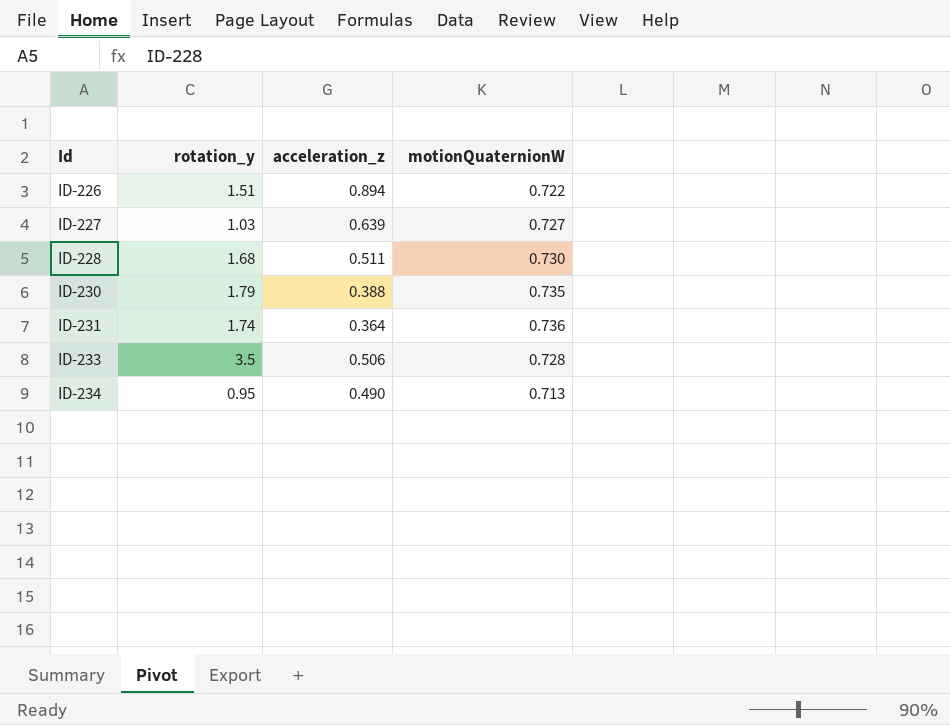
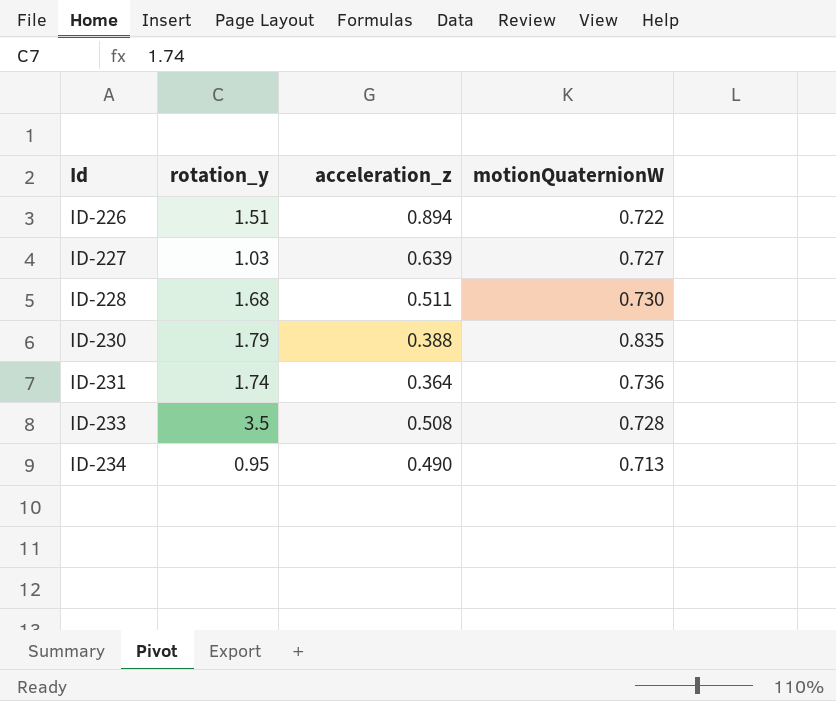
ID-230 | motionQuaternionW: 0.735 -> 0.835
ID-233 | acceleration_z: 0.506 -> 0.508

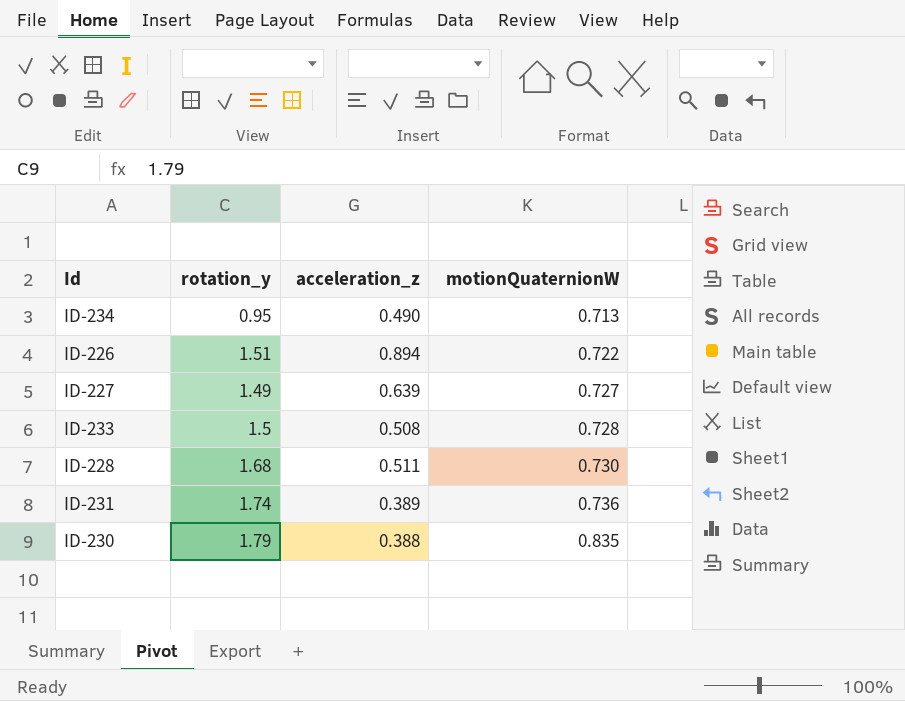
row order: Id ascending -> motionQuaternionW ascending
ID-227 | rotation_y: 1.03 -> 1.49
ID-233 | rotation_y: 3.5 -> 1.5
ID-231 | acceleration_z: 0.364 -> 0.389

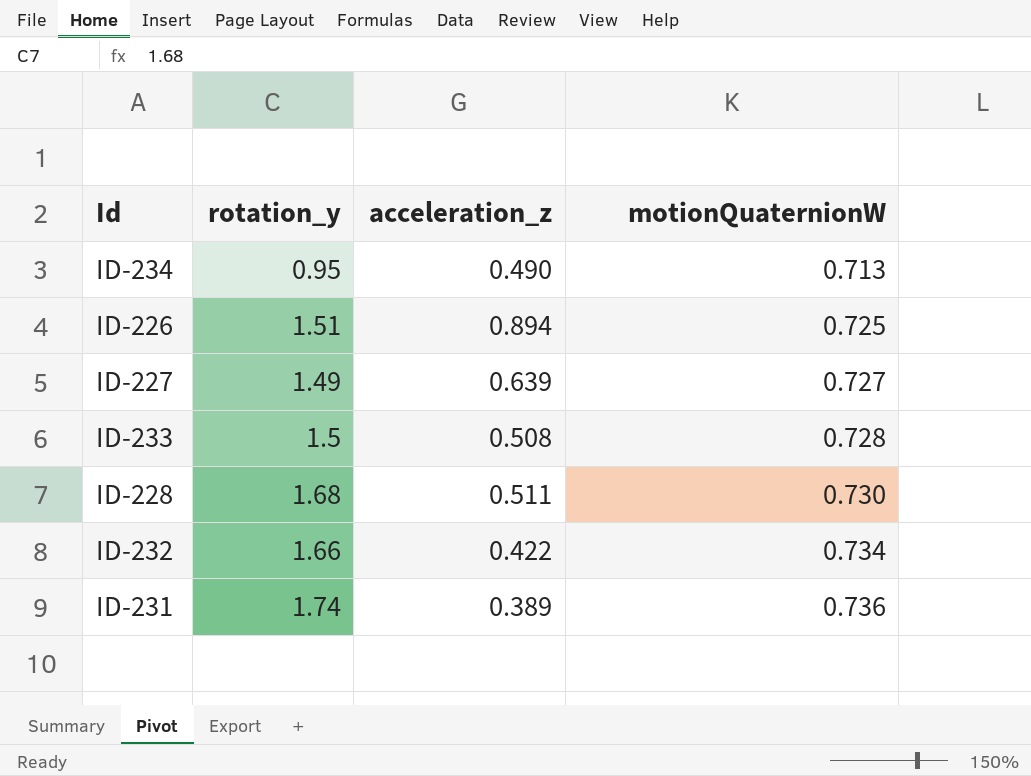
row ID-230: 1.79 | 0.388 | 0.835 -> none
ID-226 | motionQuaternionW: 0.722 -> 0.725
row ID-232: none -> 1.66 | 0.422 | 0.734

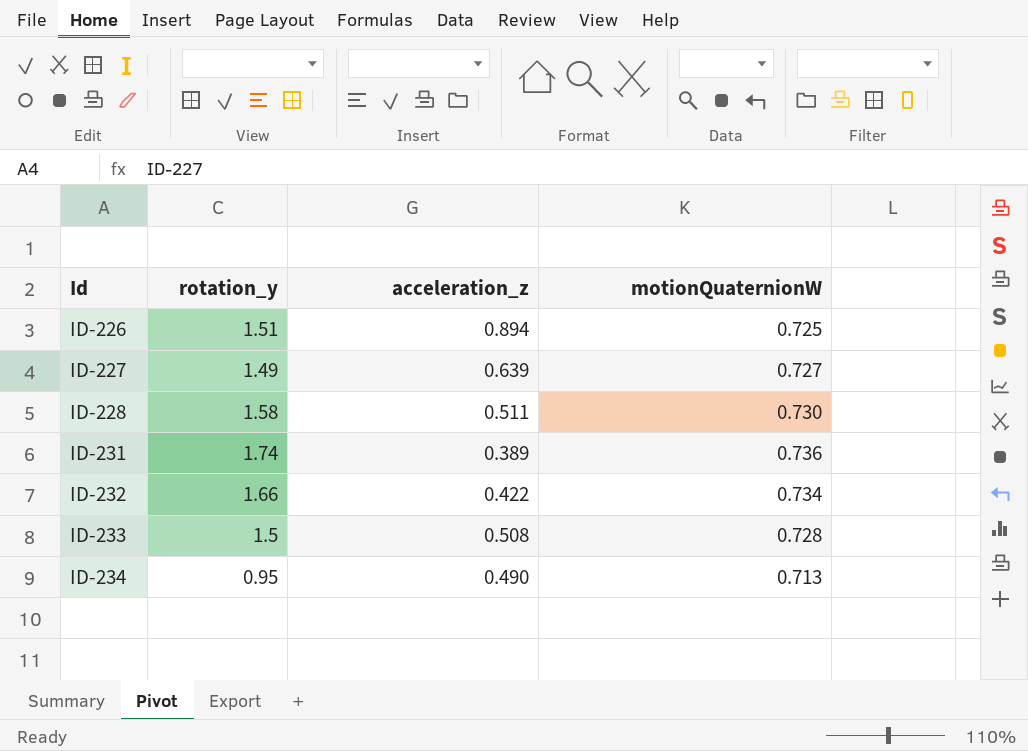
row order: motionQuaternionW ascending -> Id ascending
ID-228 | rotation_y: 1.68 -> 1.58

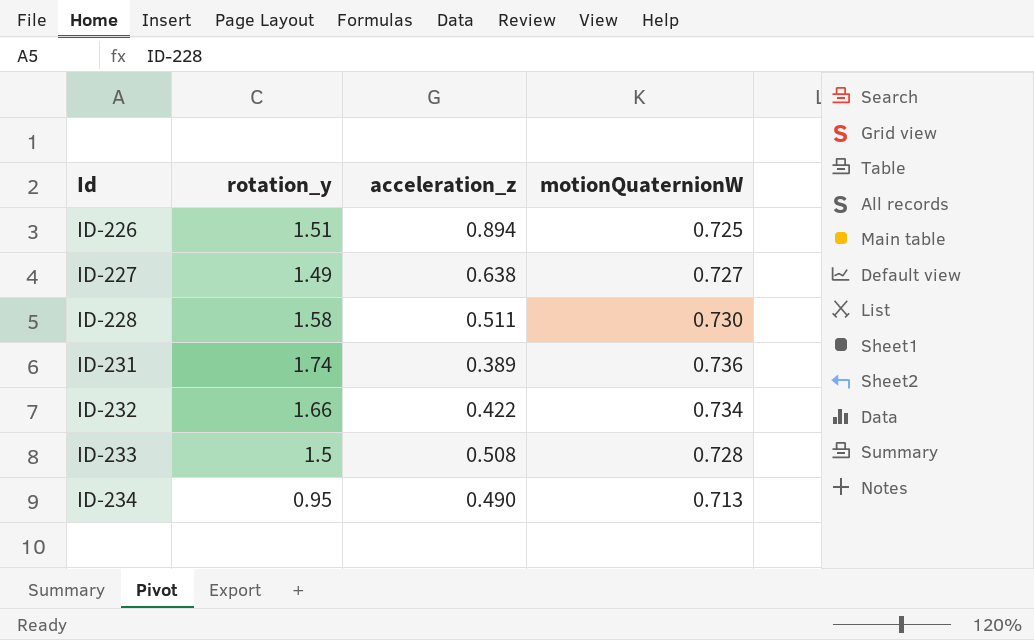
ID-227 | acceleration_z: 0.639 -> 0.638

